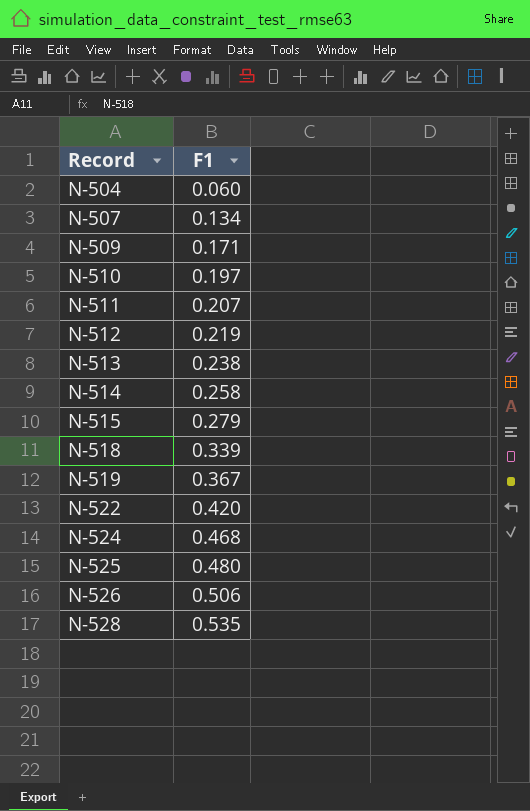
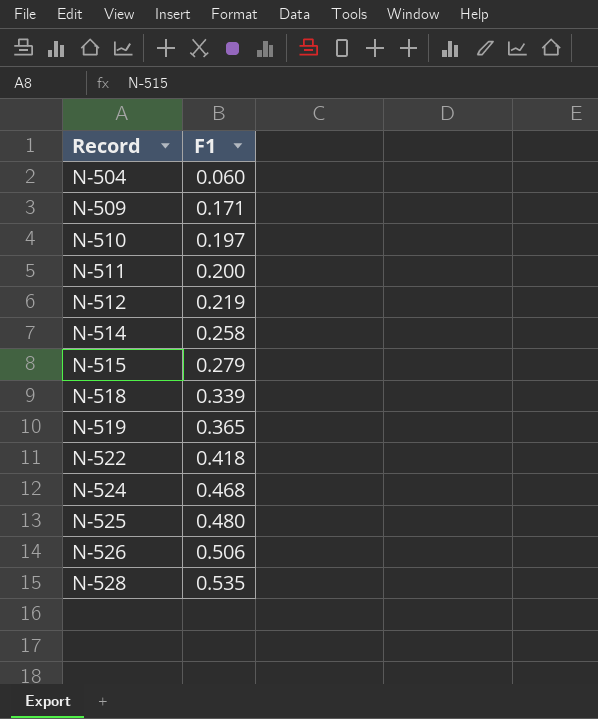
row N-507: 0.134 -> none
row N-513: 0.238 -> none
N-511 | F1: 0.207 -> 0.200
N-519 | F1: 0.367 -> 0.365
N-522 | F1: 0.420 -> 0.418

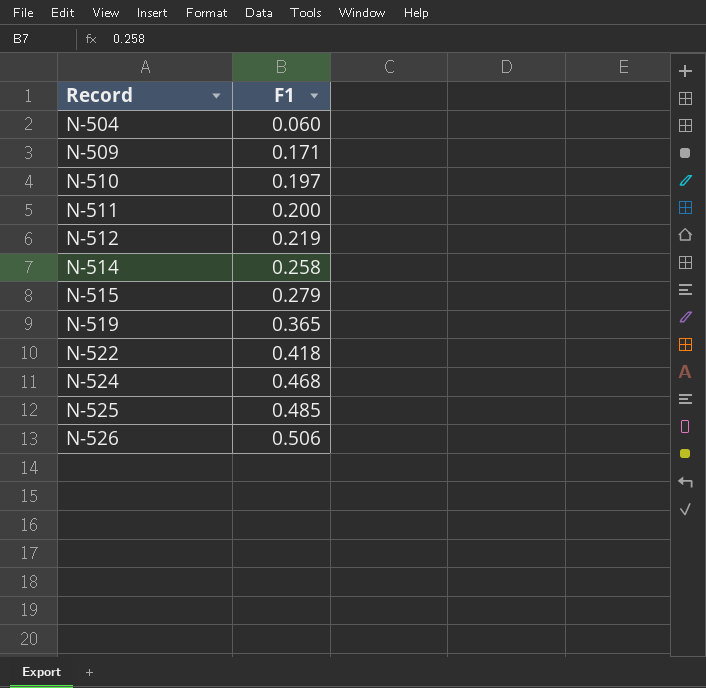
row N-518: 0.339 -> none
row N-528: 0.535 -> none
N-525 | F1: 0.480 -> 0.485

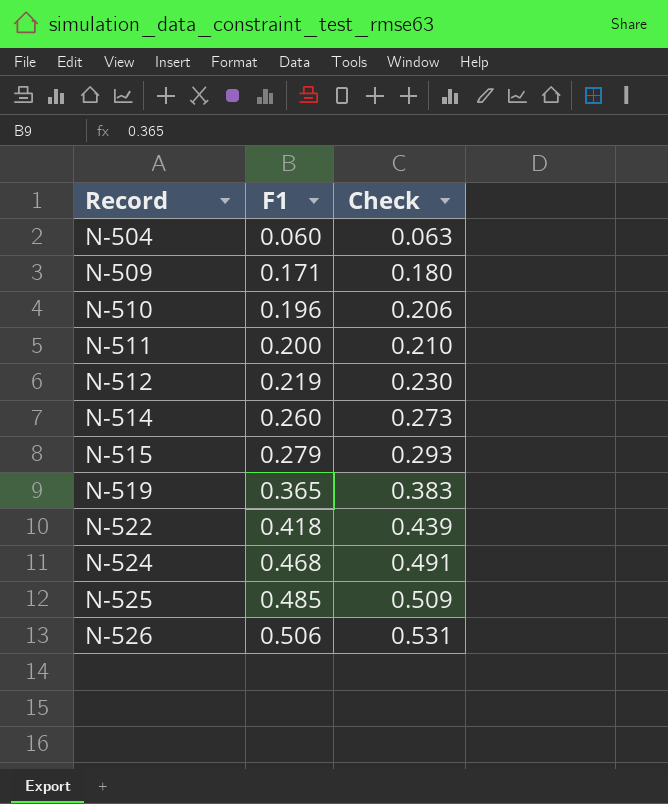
column Check | formula: none -> [F1] * 1.05
N-510 | F1: 0.197 -> 0.196
N-514 | F1: 0.258 -> 0.260

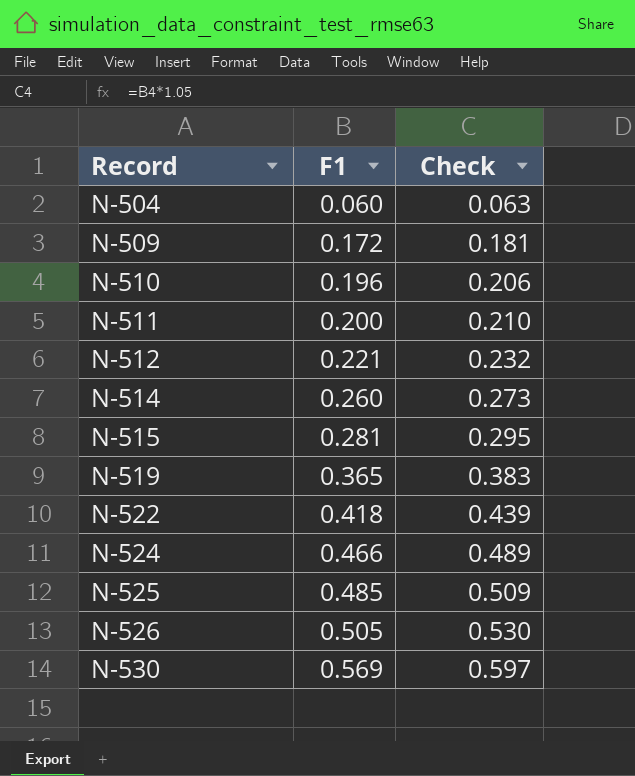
N-509 | F1: 0.171 -> 0.172
N-509 | Check: 0.180 -> 0.181
N-512 | F1: 0.219 -> 0.221
N-512 | Check: 0.230 -> 0.232
N-515 | F1: 0.279 -> 0.281
N-515 | Check: 0.293 -> 0.295
N-524 | F1: 0.468 -> 0.466
N-524 | Check: 0.491 -> 0.489
N-526 | F1: 0.506 -> 0.505
N-526 | Check: 0.531 -> 0.530
row N-530: none -> 0.569 | 0.597

